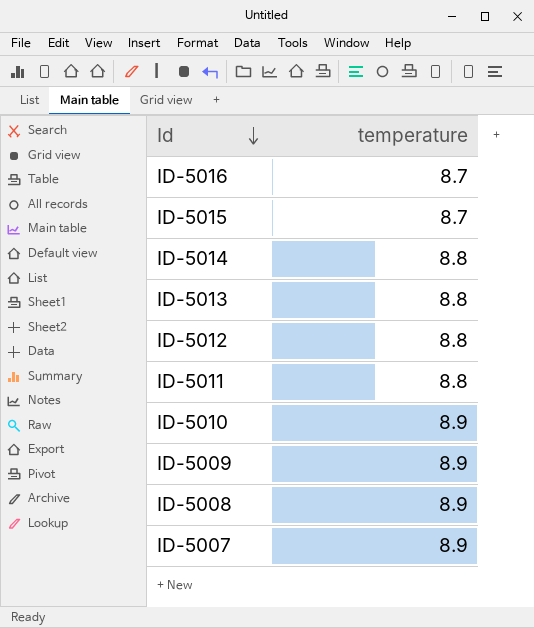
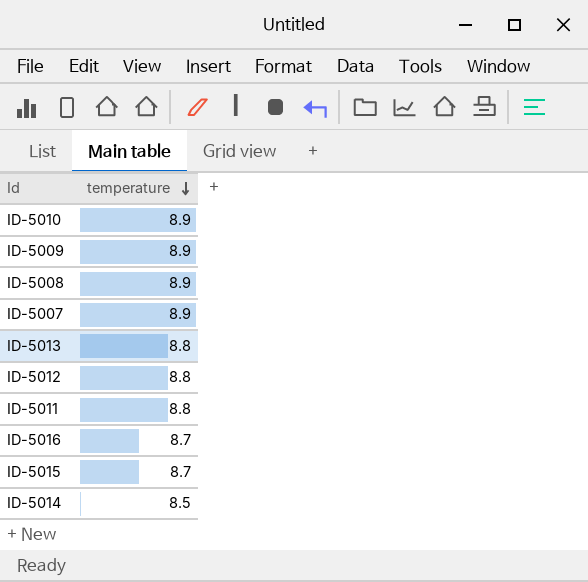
row order: Id descending -> temperature descending
ID-5014 | temperature: 8.8 -> 8.5

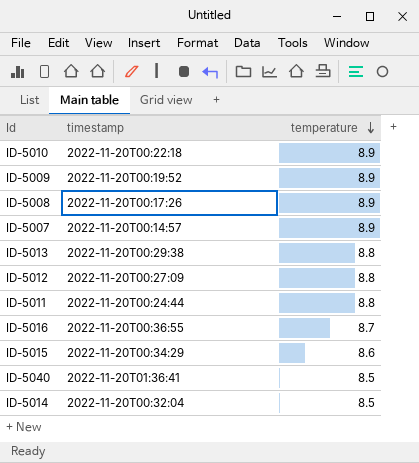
column timestamp | position: none -> 2
ID-5015 | temperature: 8.7 -> 8.6
row ID-5040: none -> 2022-11-20T01:36:41 | 8.5

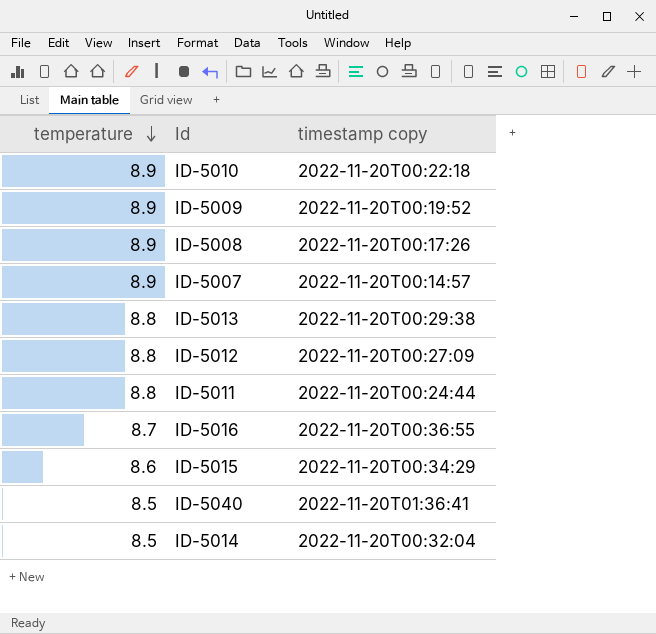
column temperature | position: 3 -> 1
column name: timestamp -> timestamp copy

